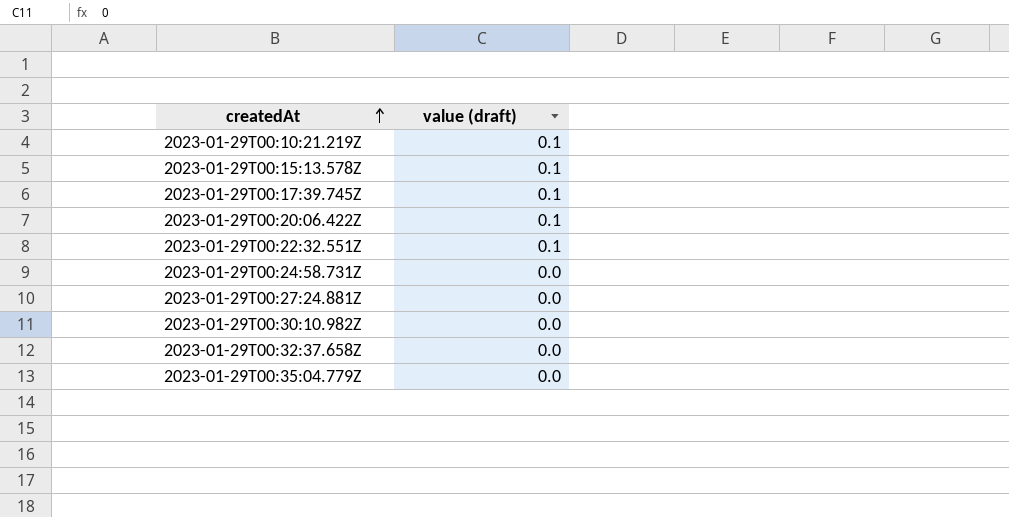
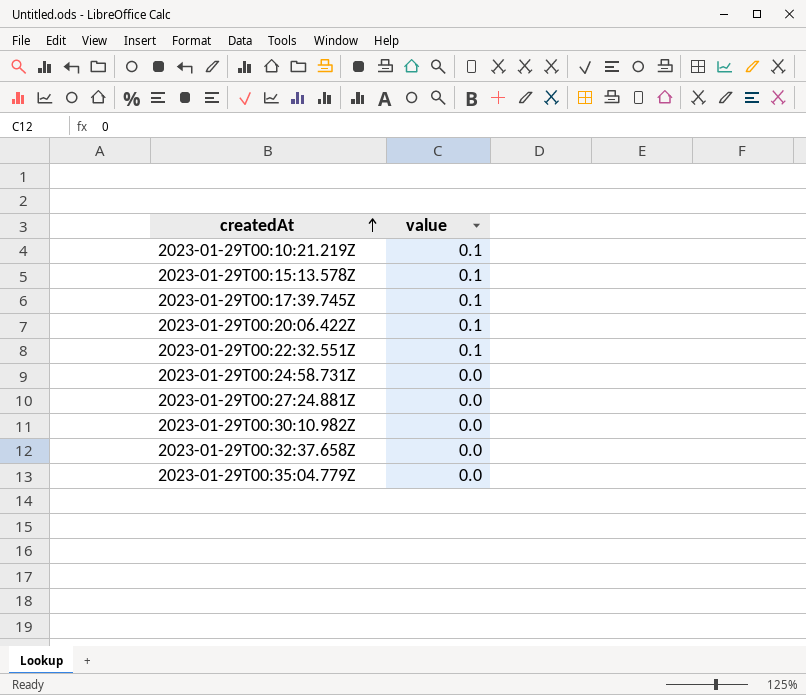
column name: value (draft) -> value

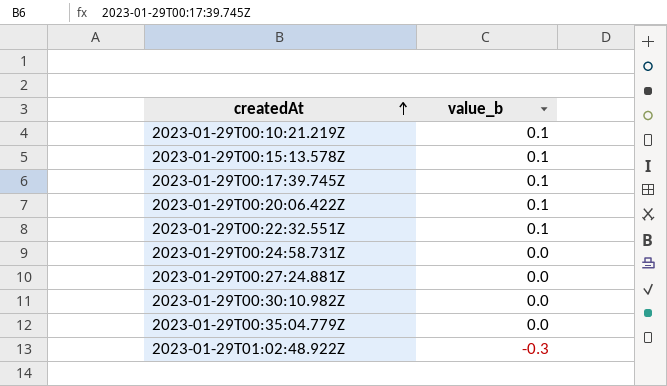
column name: value -> value_b
row 2023-01-29T00:32:37.658Z: 0.0 -> none
row 2023-01-29T01:02:48.922Z: none -> -0.3

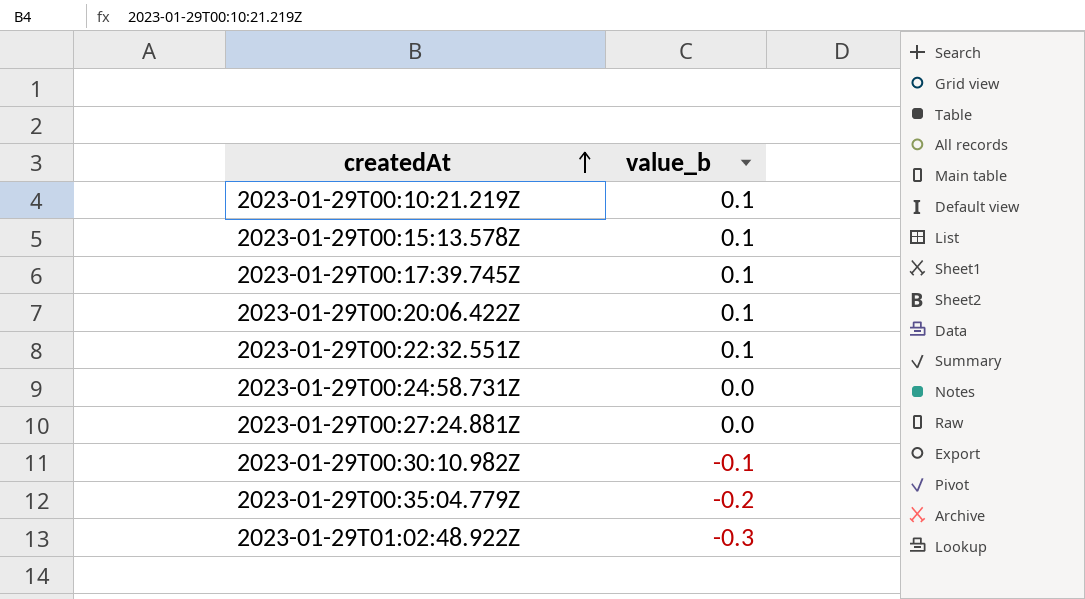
2023-01-29T00:30:10.982Z | value_b: 0.0 -> -0.1
2023-01-29T00:35:04.779Z | value_b: 0.0 -> -0.2

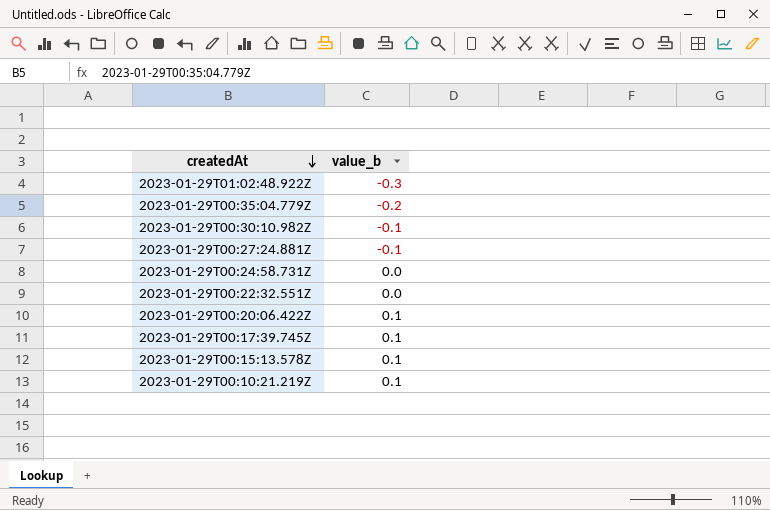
row order: createdAt ascending -> createdAt descending
2023-01-29T00:27:24.881Z | value_b: 0.0 -> -0.1
2023-01-29T00:22:32.551Z | value_b: 0.1 -> 0.0

